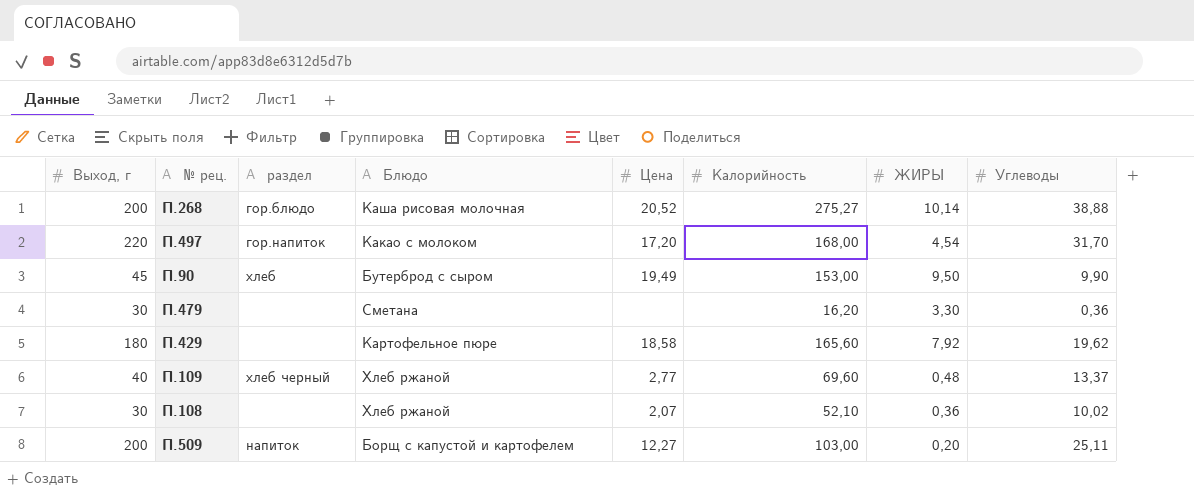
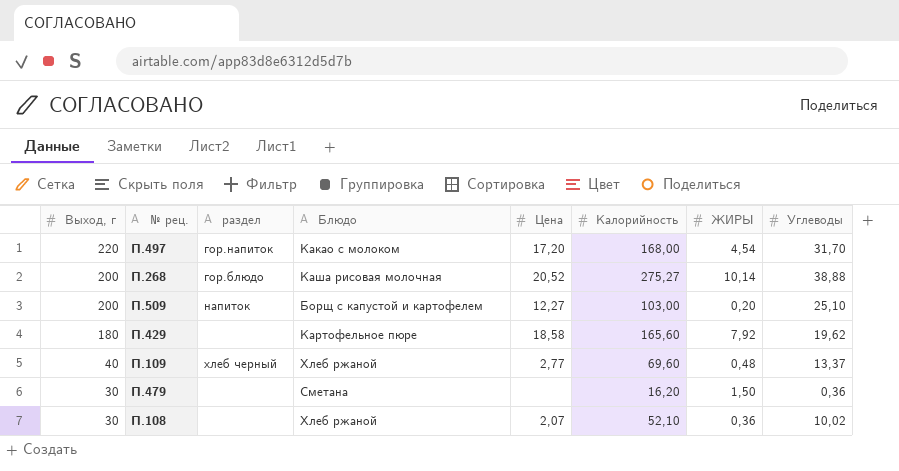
row order: none -> Выход, г descending
row П.90: 45 | хлеб | Бутерброд с сыром | 19,49 | 153,00 | 9,50 | 9,90 -> none
П.509 | Углеводы: 25,11 -> 25,10
П.479 | ЖИРЫ: 3,30 -> 1,50

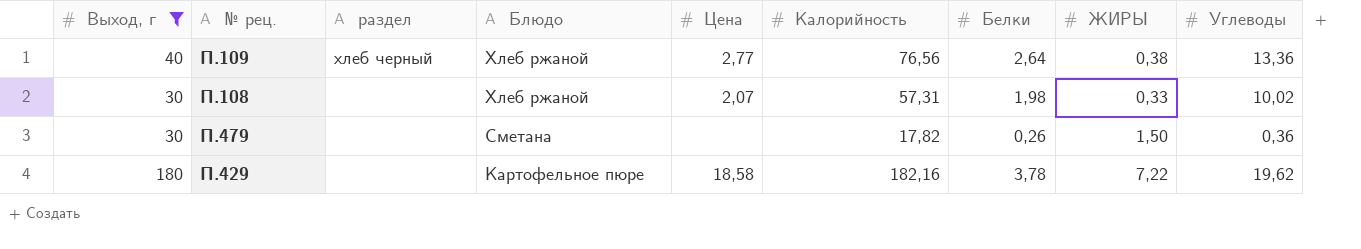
filter: none -> Выход, г <= 180
row order: Выход, г descending -> Блюдо descending
column Белки | position: none -> 7
П.109 | Калорийность: 69,60 -> 76,56
П.109 | ЖИРЫ: 0,48 -> 0,38
П.109 | Углеводы: 13,37 -> 13,36
П.108 | Калорийность: 52,10 -> 57,31
П.108 | ЖИРЫ: 0,36 -> 0,33
П.479 | Калорийность: 16,20 -> 17,82
П.429 | Калорийность: 165,60 -> 182,16
П.429 | ЖИРЫ: 7,92 -> 7,22

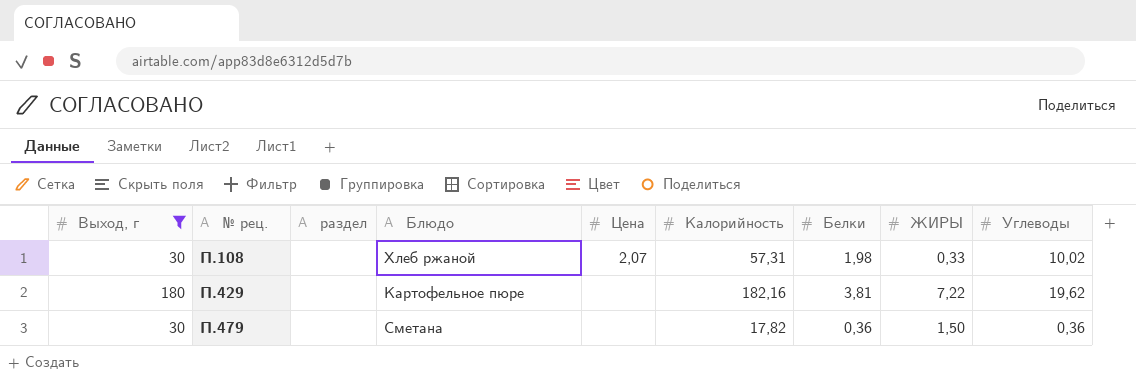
row order: Блюдо descending -> № рец. ascending
row П.109: 40 | хлеб черный | Хлеб ржаной | 2,77 | 76,56 | 2,64 | 0,38 | 13,36 -> none
П.429 | Цена: 18,58 -> none
П.429 | Белки: 3,78 -> 3,81
П.479 | Белки: 0,26 -> 0,36

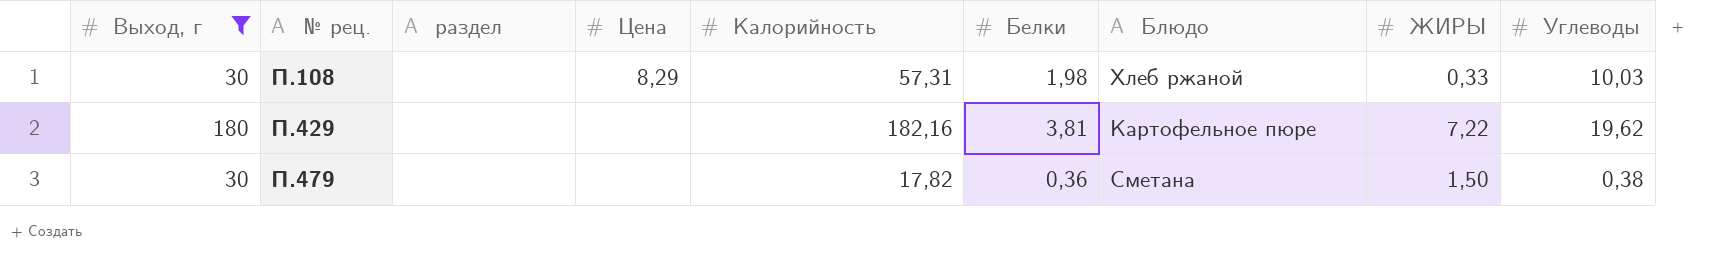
column Блюдо | position: 4 -> 7
П.108 | Цена: 2,07 -> 8,29
П.108 | Углеводы: 10,02 -> 10,03
П.479 | Углеводы: 0,36 -> 0,38

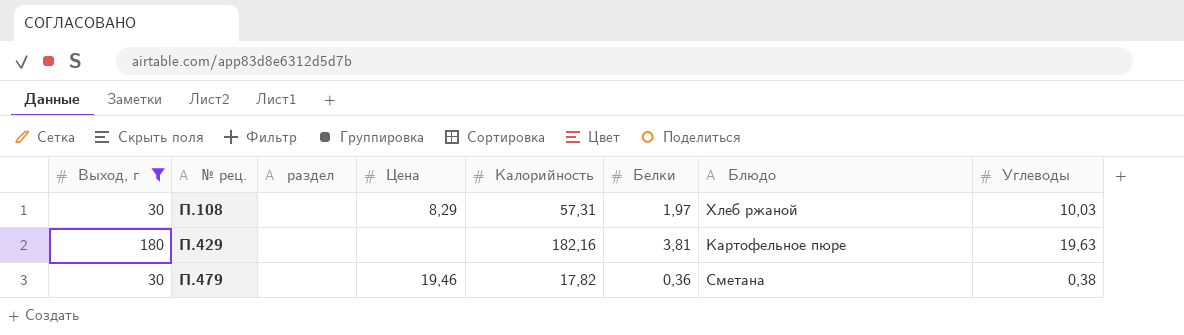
column ЖИРЫ | position: 8 -> none
П.108 | Белки: 1,98 -> 1,97
П.429 | Углеводы: 19,62 -> 19,63
П.479 | Цена: none -> 19,46

